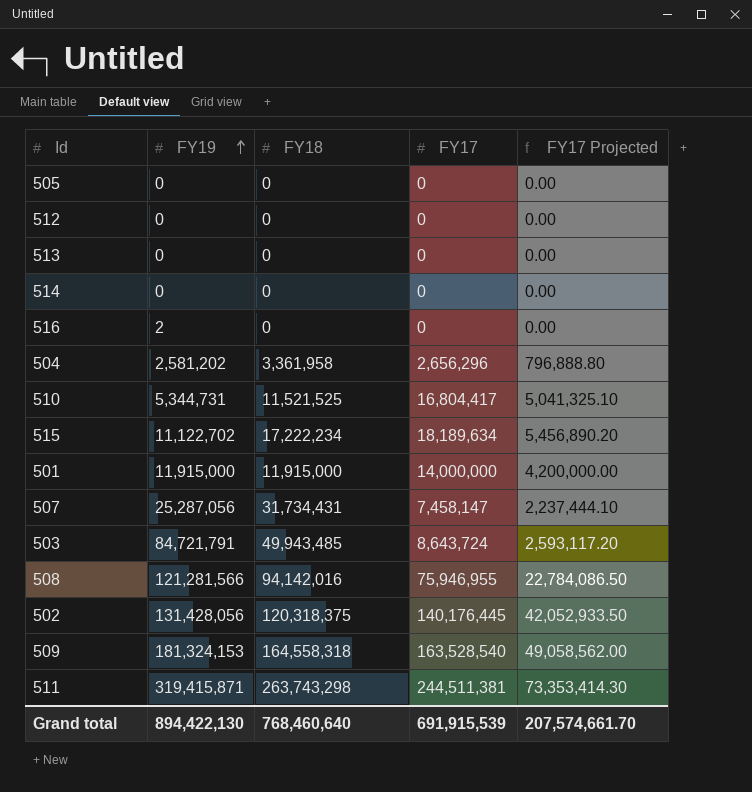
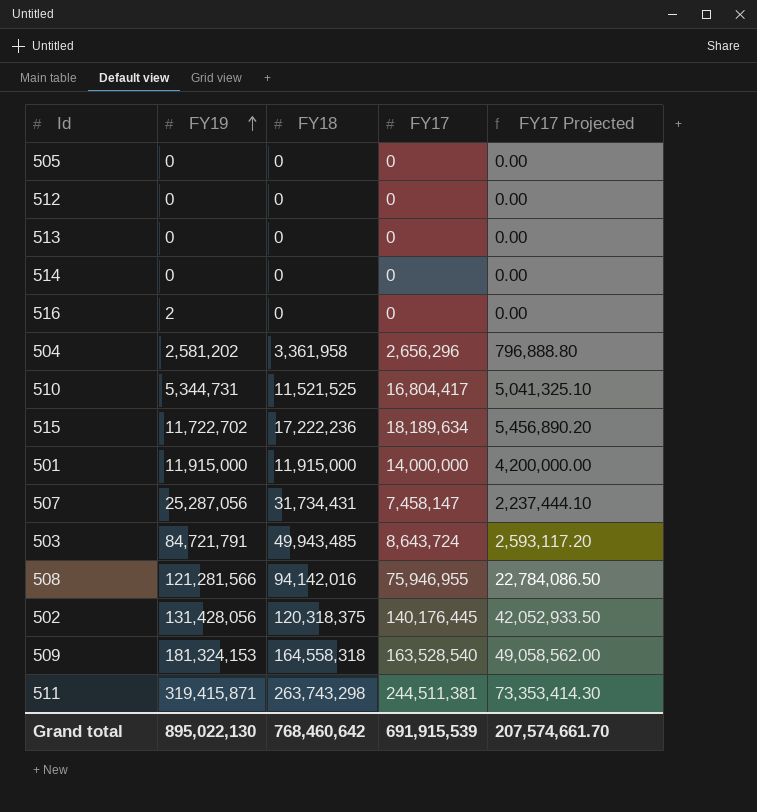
515 | FY19: 11,122,702 -> 11,722,702
515 | FY18: 17,222,234 -> 17,222,236
Grand total | FY19: 894,422,130 -> 895,022,130
Grand total | FY18: 768,460,640 -> 768,460,642

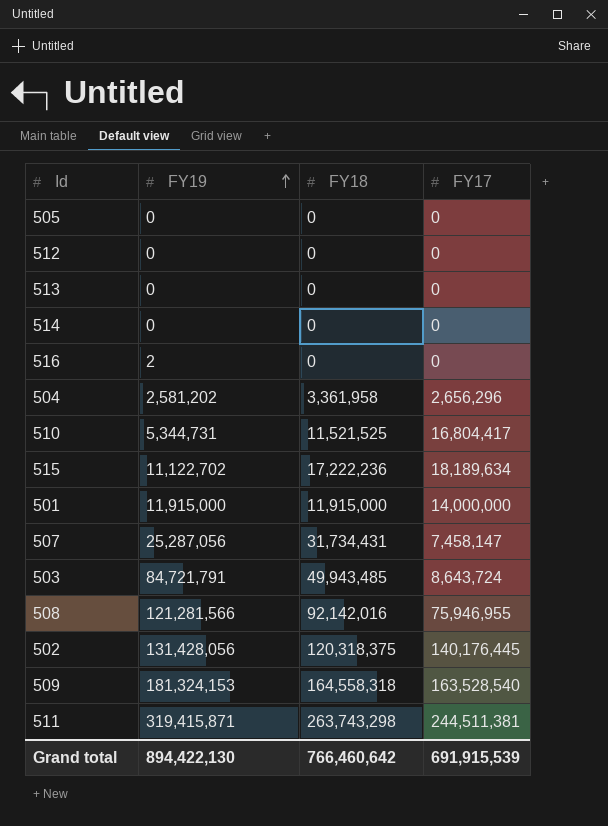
column FY17 Projected | formula: [FY17] * 0.3 -> none
515 | FY19: 11,722,702 -> 11,122,702
508 | FY18: 94,142,016 -> 92,142,016
Grand total | FY19: 895,022,130 -> 894,422,130
Grand total | FY18: 768,460,642 -> 766,460,642

